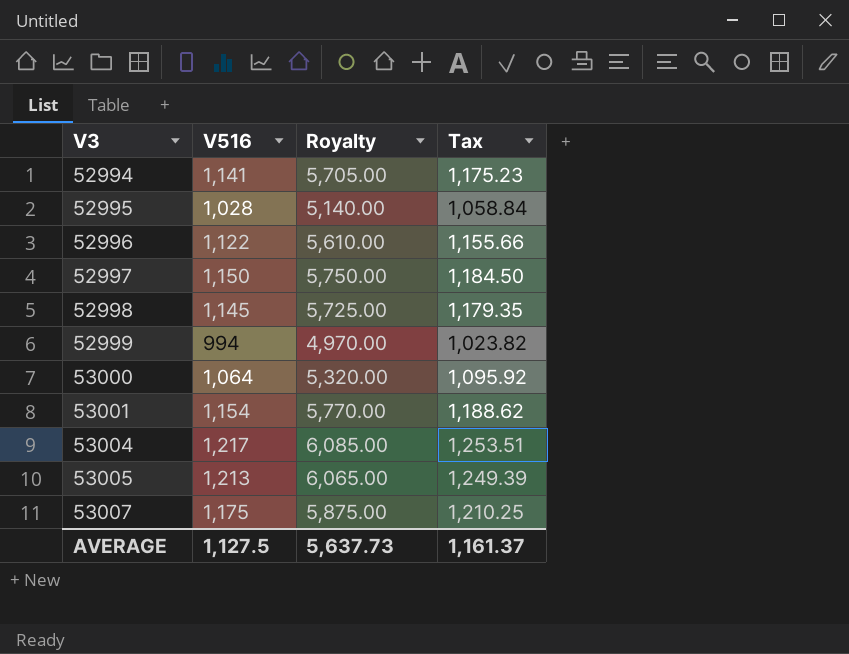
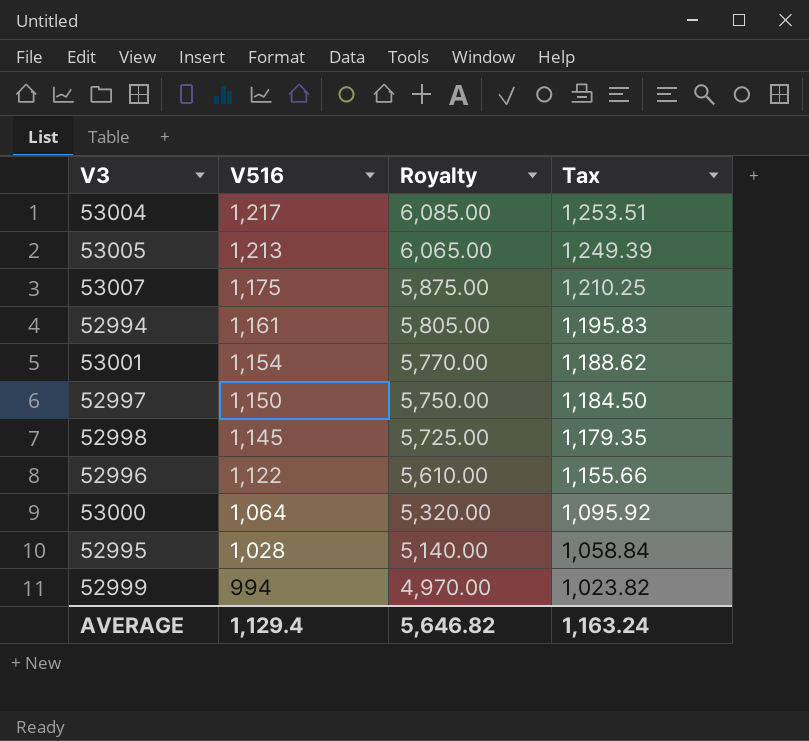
row order: V3 ascending -> V516 descending
52994 | V516: 1,141 -> 1,161
52994 | Royalty: 5,705.00 -> 5,805.00
52994 | Tax: 1,175.23 -> 1,195.83
AVERAGE | V516: 1,127.5 -> 1,129.4
AVERAGE | Royalty: 5,637.73 -> 5,646.82
AVERAGE | Tax: 1,161.37 -> 1,163.24

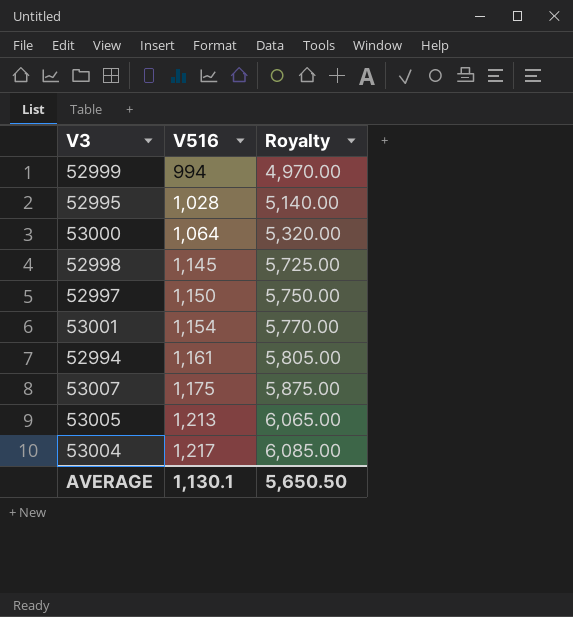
row order: V516 descending -> V516 ascending
column Tax | formula: [V516] * 1.03 -> none
row 52996: 1,122 | 5,610.00 | 1,155.66 -> none
AVERAGE | V516: 1,129.4 -> 1,130.1
AVERAGE | Royalty: 5,646.82 -> 5,650.50

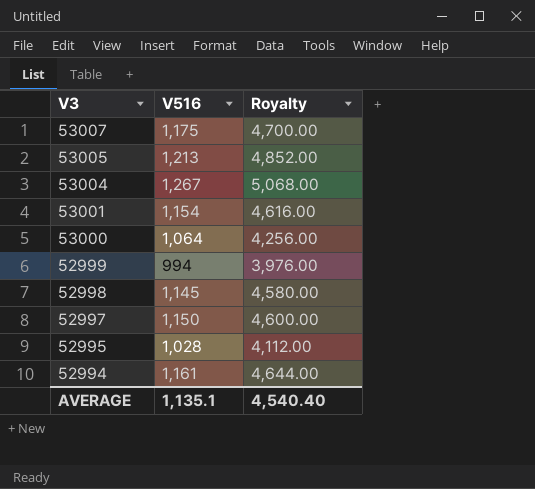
row order: V516 ascending -> V3 descending
column Royalty | formula: [V516] * 5 -> [V516] * 4
53004 | V516: 1,217 -> 1,267
AVERAGE | V516: 1,130.1 -> 1,135.1
AVERAGE | Royalty: 5,650.50 -> 4,540.40

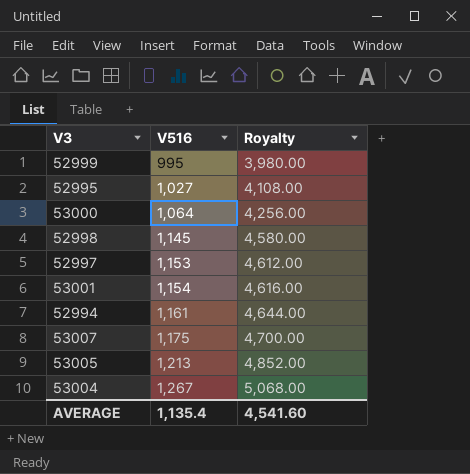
row order: V3 descending -> V516 ascending
52999 | V516: 994 -> 995
52999 | Royalty: 3,976.00 -> 3,980.00
52995 | V516: 1,028 -> 1,027
52995 | Royalty: 4,112.00 -> 4,108.00
52997 | V516: 1,150 -> 1,153
52997 | Royalty: 4,600.00 -> 4,612.00
AVERAGE | V516: 1,135.1 -> 1,135.4
AVERAGE | Royalty: 4,540.40 -> 4,541.60

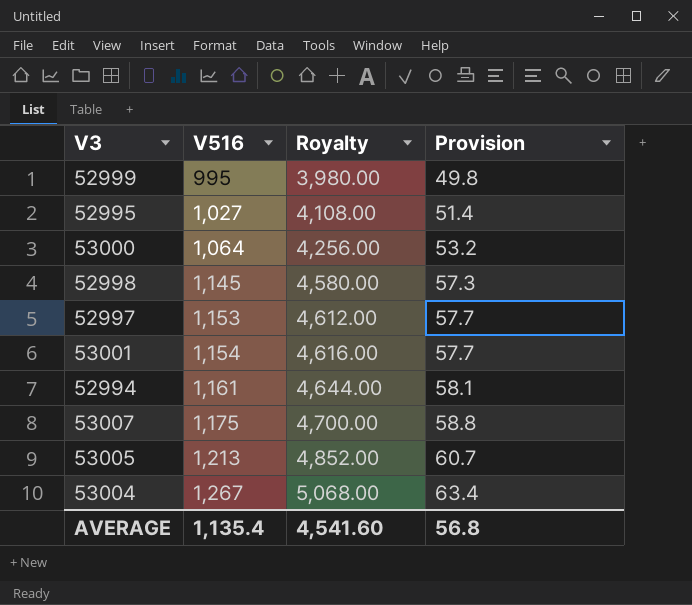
column Provision | formula: none -> [V516] * 0.05

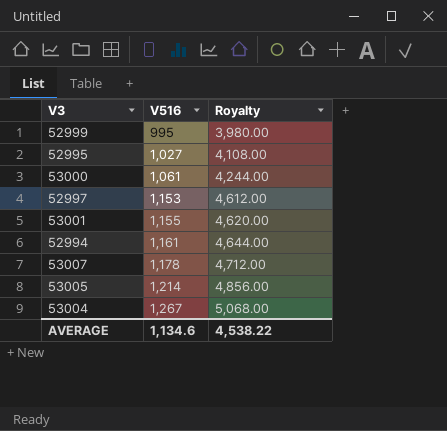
column Provision | formula: [V516] * 0.05 -> none
row 52998: 1,145 | 4,580.00 | 57.3 -> none
53000 | V516: 1,064 -> 1,061
53000 | Royalty: 4,256.00 -> 4,244.00
53001 | V516: 1,154 -> 1,155
53001 | Royalty: 4,616.00 -> 4,620.00
53007 | V516: 1,175 -> 1,178
53007 | Royalty: 4,700.00 -> 4,712.00
53005 | V516: 1,213 -> 1,214
53005 | Royalty: 4,852.00 -> 4,856.00
AVERAGE | V516: 1,135.4 -> 1,134.6
AVERAGE | Royalty: 4,541.60 -> 4,538.22

